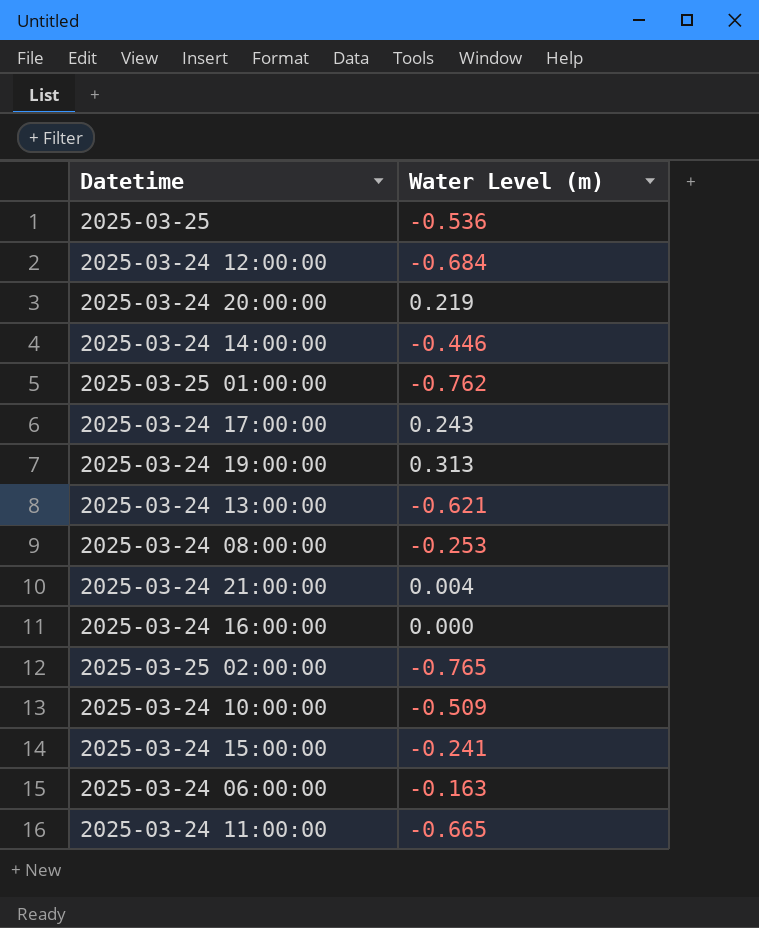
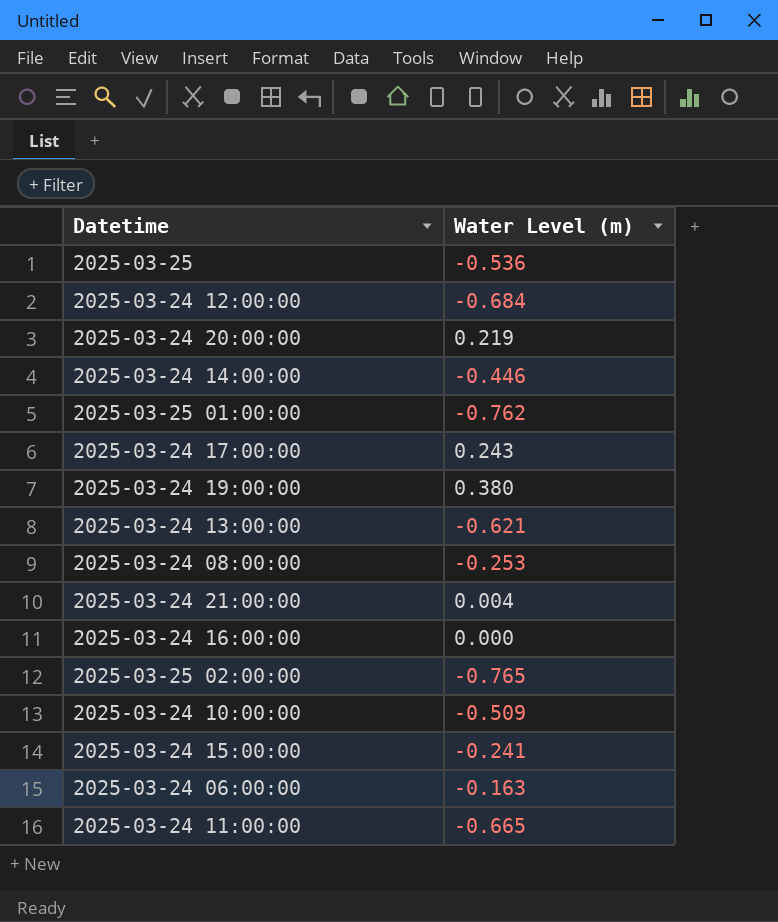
2025-03-24 19:00:00 | Water Level (m): 0.313 -> 0.380

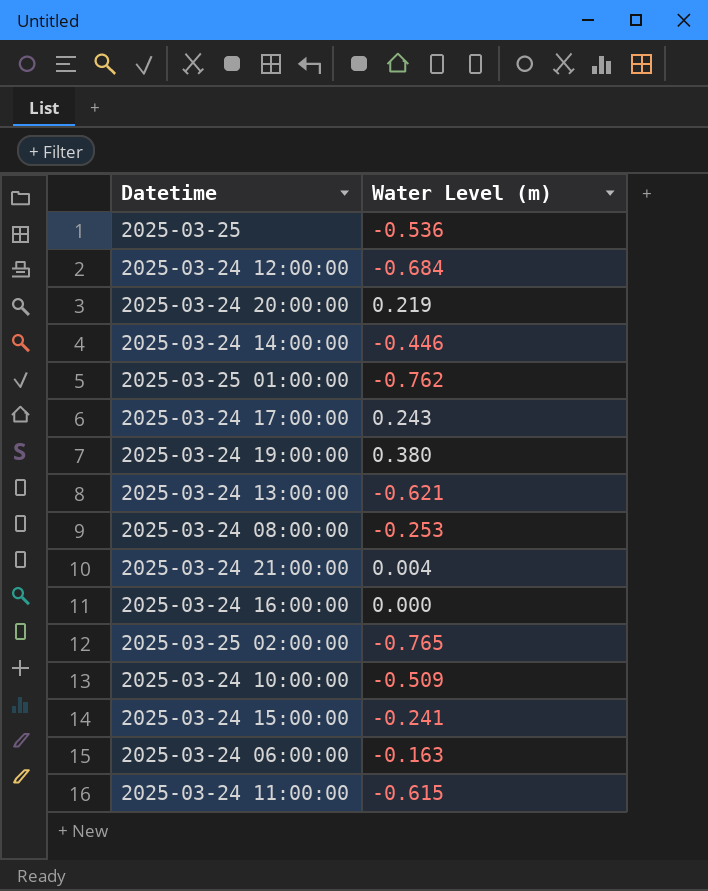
2025-03-24 11:00:00 | Water Level (m): -0.665 -> -0.615

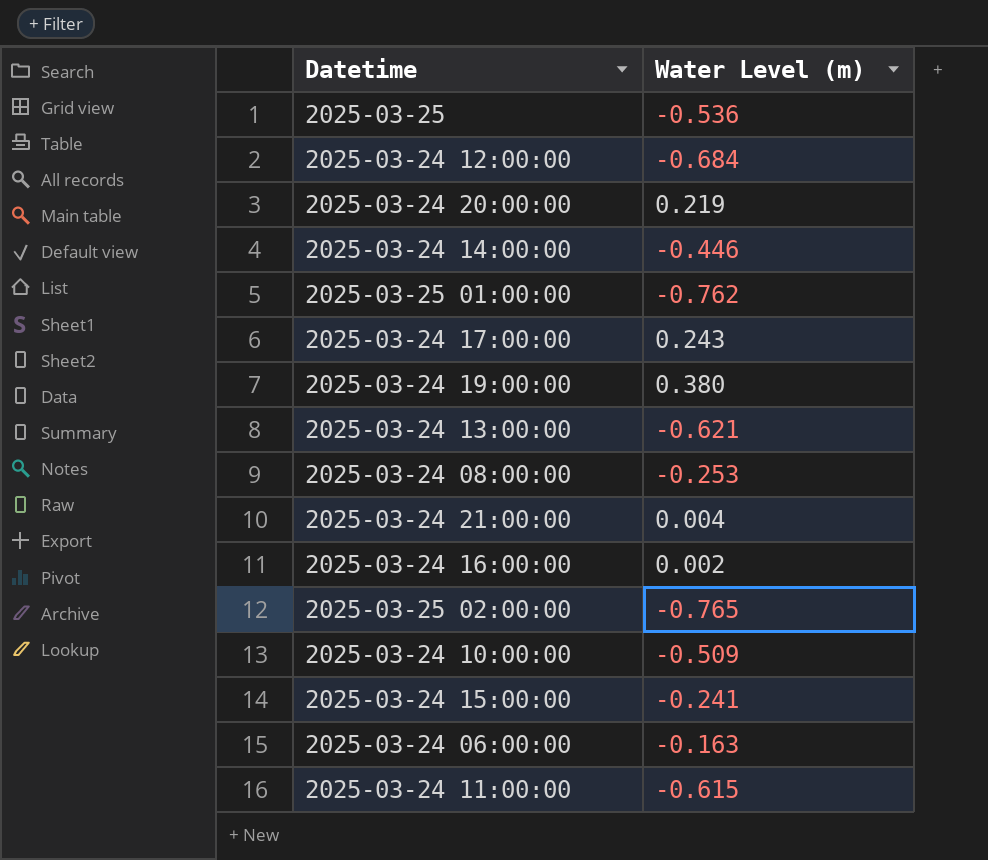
2025-03-24 16:00:00 | Water Level (m): 0.000 -> 0.002

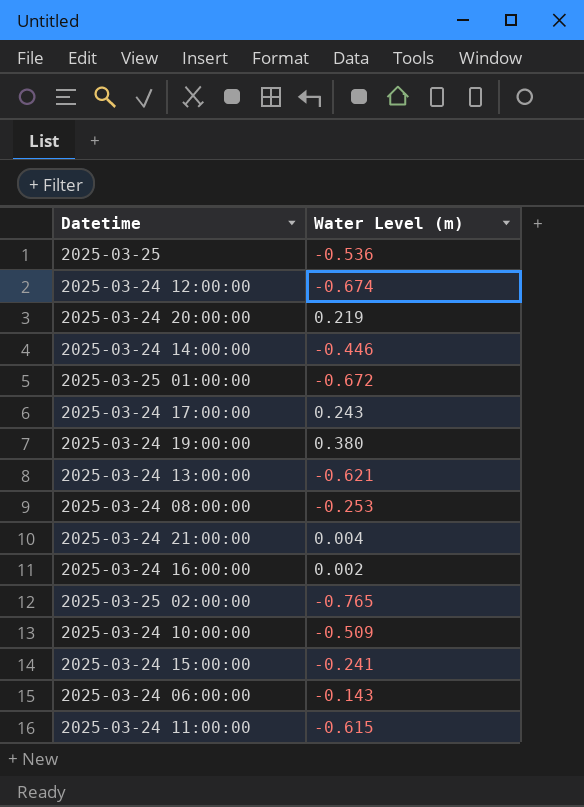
2025-03-24 12:00:00 | Water Level (m): -0.684 -> -0.674
2025-03-25 01:00:00 | Water Level (m): -0.762 -> -0.672
2025-03-24 06:00:00 | Water Level (m): -0.163 -> -0.143

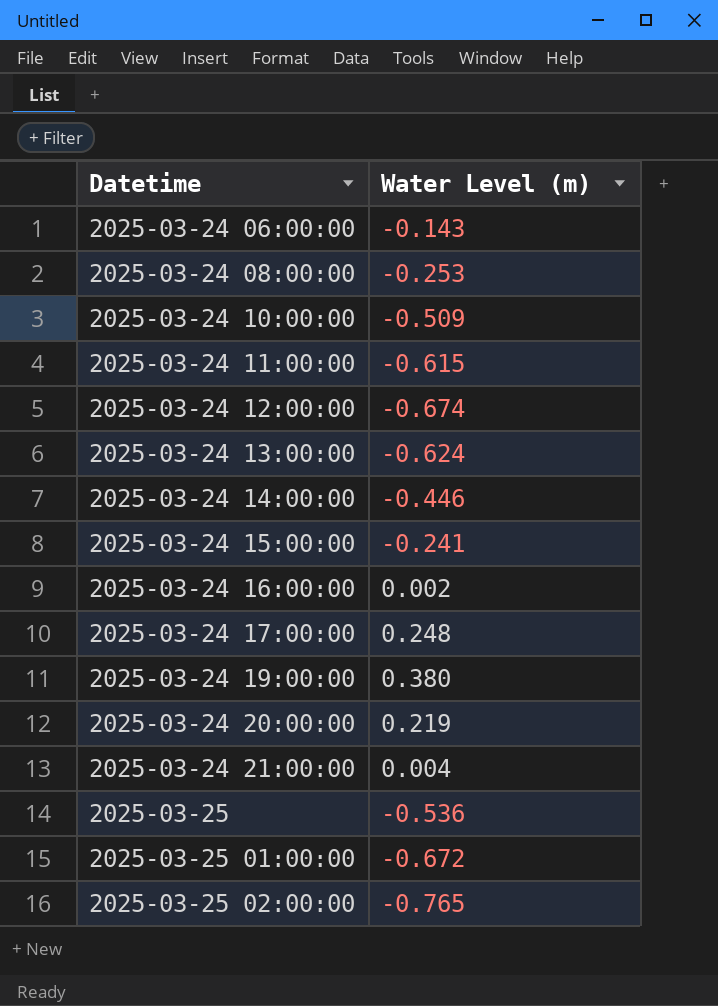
row order: none -> Datetime ascending
2025-03-24 13:00:00 | Water Level (m): -0.621 -> -0.624
2025-03-24 17:00:00 | Water Level (m): 0.243 -> 0.248

